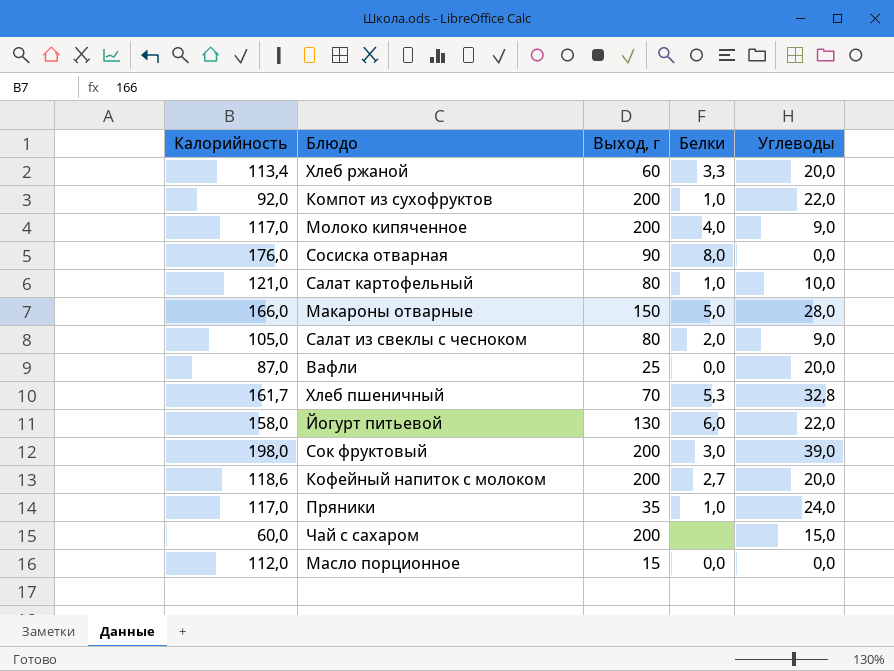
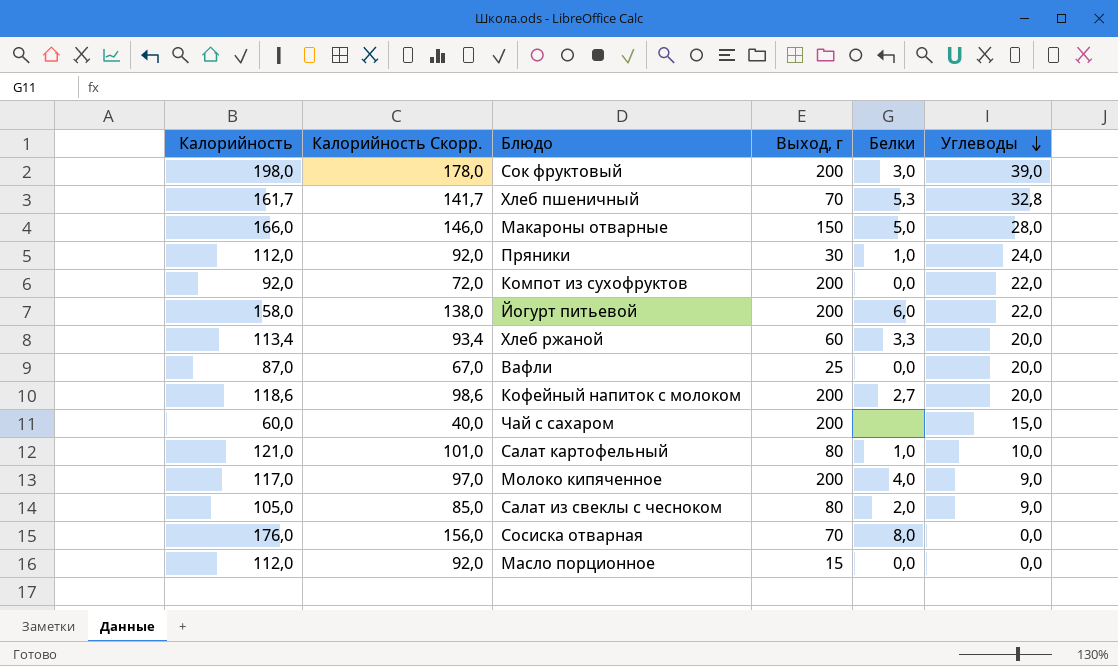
row order: none -> Углеводы descending
column Калорийность Скорр. | formula: none -> [Калорийность] - 20
Пряники | Калорийность: 117,0 -> 112,0
Пряники | Выход, г: 35 -> 30
Компот из сухофруктов | Белки: 1,0 -> 0,0
Йогурт питьевой | Выход, г: 130 -> 200
Сосиска отварная | Выход, г: 90 -> 70

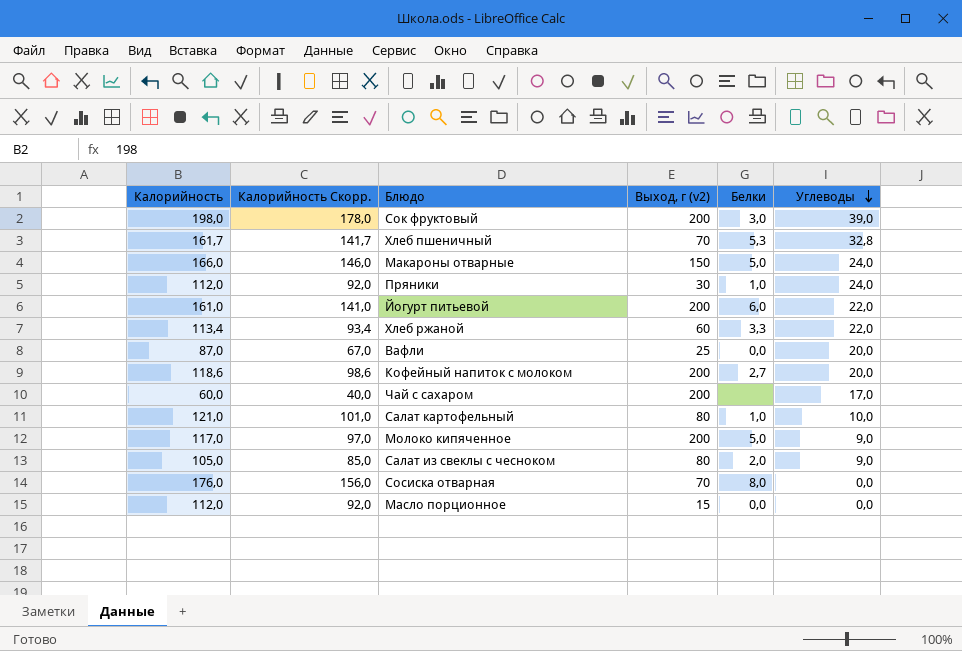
column name: Выход, г -> Выход, г (v2)
row Компот из сухофруктов: 92,0 | 72,0 | 200 | 0,0 | 22,0 -> none
Макароны отварные | Углеводы: 28,0 -> 24,0
Йогурт питьевой | Калорийность: 158,0 -> 161,0
Йогурт питьевой | Калорийность Скорр.: 138,0 -> 141,0
Хлеб ржаной | Углеводы: 20,0 -> 22,0
Чай с сахаром | Углеводы: 15,0 -> 17,0
Молоко кипяченное | Белки: 4,0 -> 5,0

